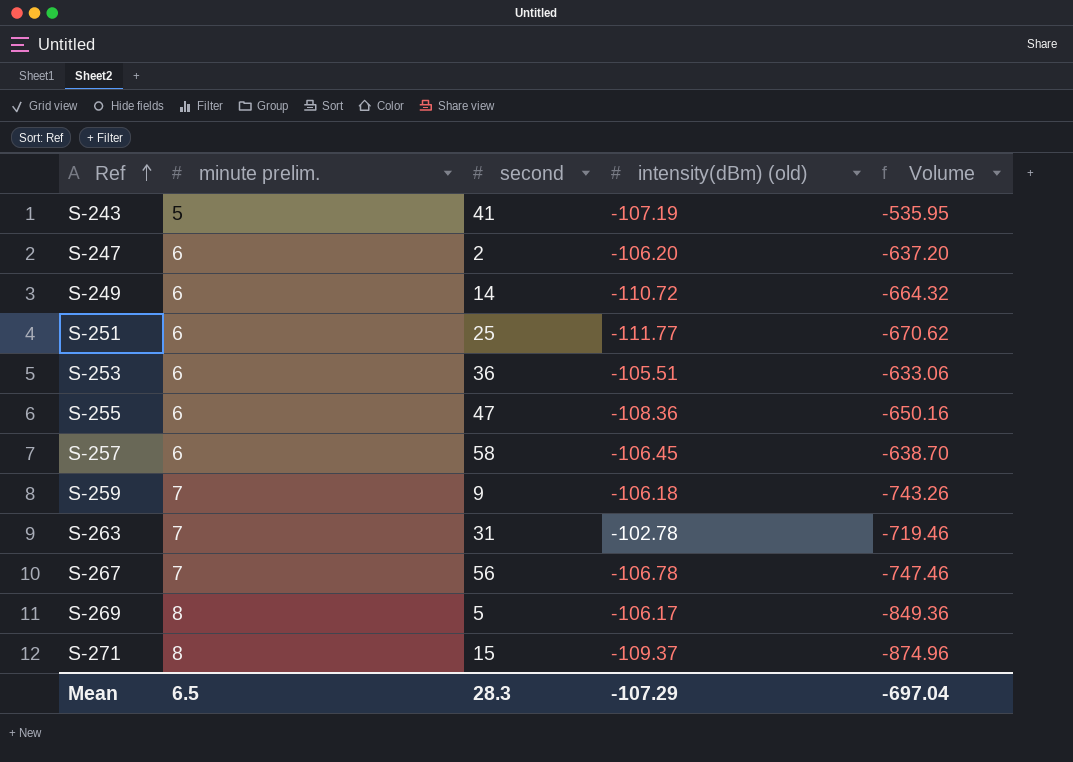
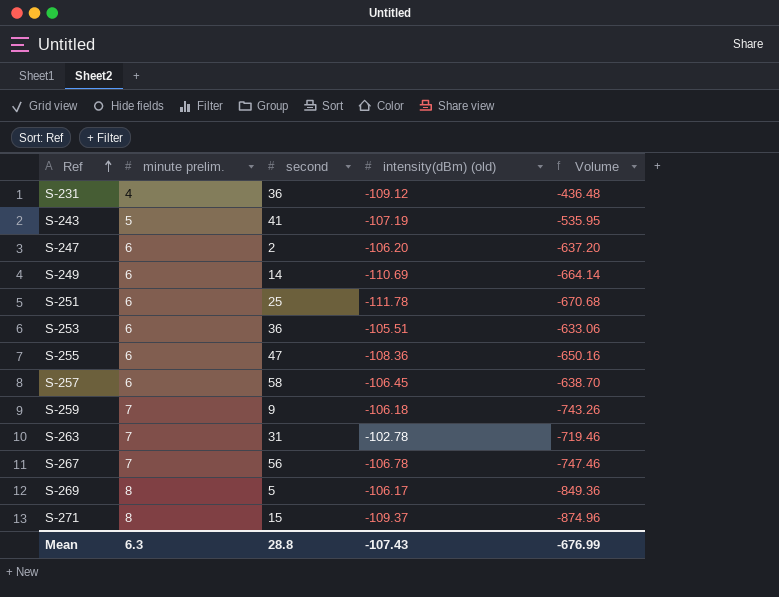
row S-231: none -> 4 | 36 | -109.12 | -436.48
S-249 | intensity(dBm) (old): -110.72 -> -110.69
S-249 | Volume: -664.32 -> -664.14
S-251 | intensity(dBm) (old): -111.77 -> -111.78
S-251 | Volume: -670.62 -> -670.68
Mean | minute prelim.: 6.5 -> 6.3
Mean | second: 28.3 -> 28.8
Mean | intensity(dBm) (old): -107.29 -> -107.43
Mean | Volume: -697.04 -> -676.99

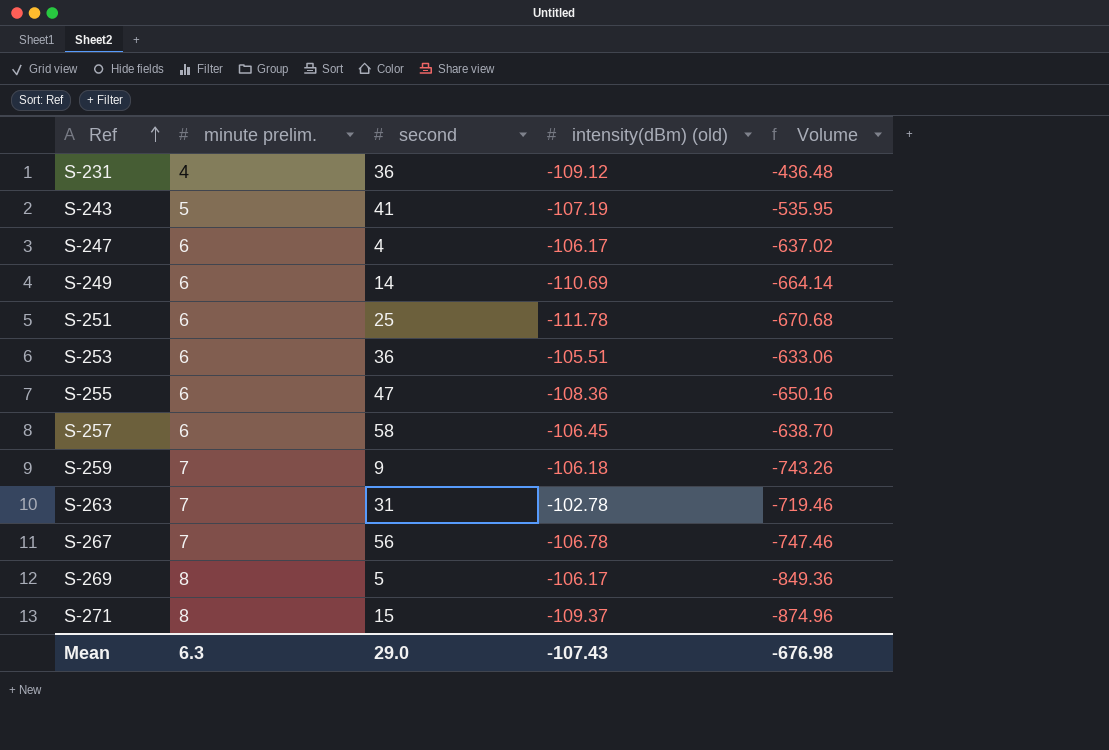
S-247 | second: 2 -> 4
S-247 | intensity(dBm) (old): -106.20 -> -106.17
S-247 | Volume: -637.20 -> -637.02
Mean | second: 28.8 -> 29.0
Mean | Volume: -676.99 -> -676.98

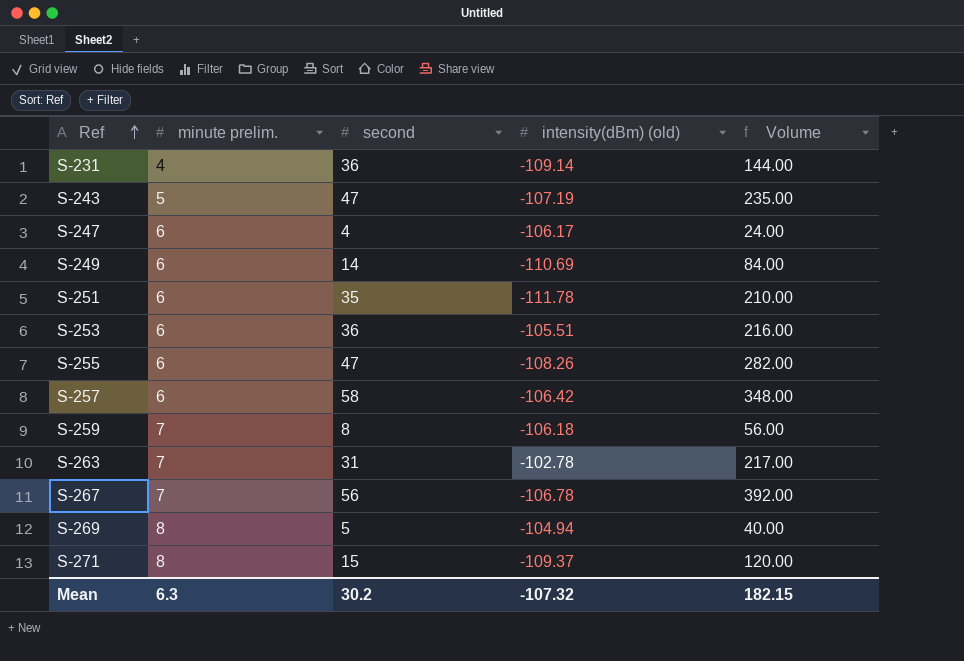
column Volume | formula: [minute prelim.] * [intensity(dBm) (old)] -> [minute prelim.] * [second]
S-231 | intensity(dBm) (old): -109.12 -> -109.14
S-243 | second: 41 -> 47
S-251 | second: 25 -> 35
S-255 | intensity(dBm) (old): -108.36 -> -108.26
S-257 | intensity(dBm) (old): -106.45 -> -106.42
S-259 | second: 9 -> 8
S-269 | intensity(dBm) (old): -106.17 -> -104.94
Mean | second: 29.0 -> 30.2
Mean | intensity(dBm) (old): -107.43 -> -107.32
Mean | Volume: -676.98 -> 182.15

